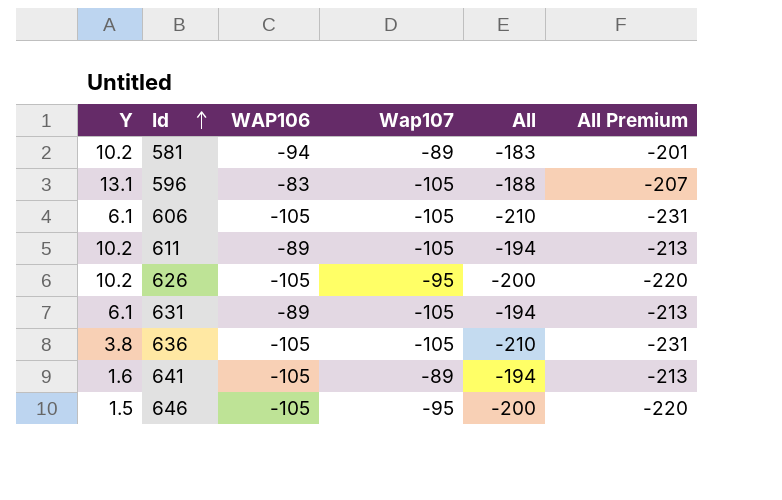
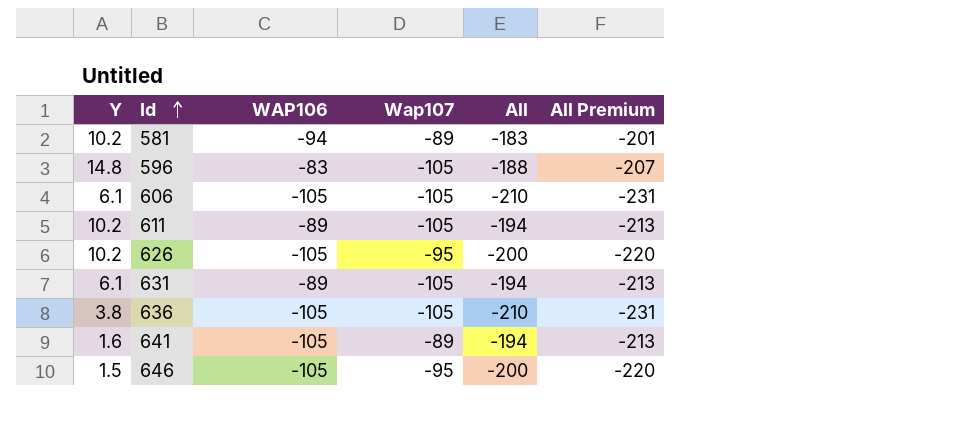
596 | Y: 13.1 -> 14.8

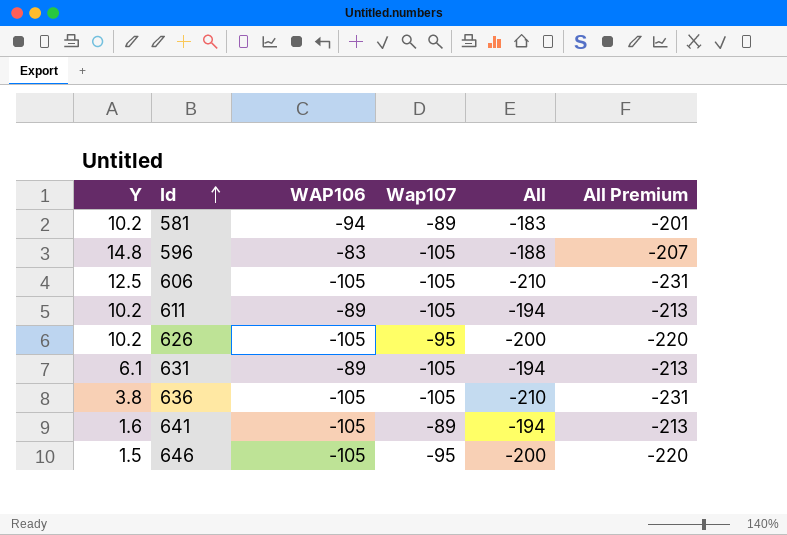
606 | Y: 6.1 -> 12.5

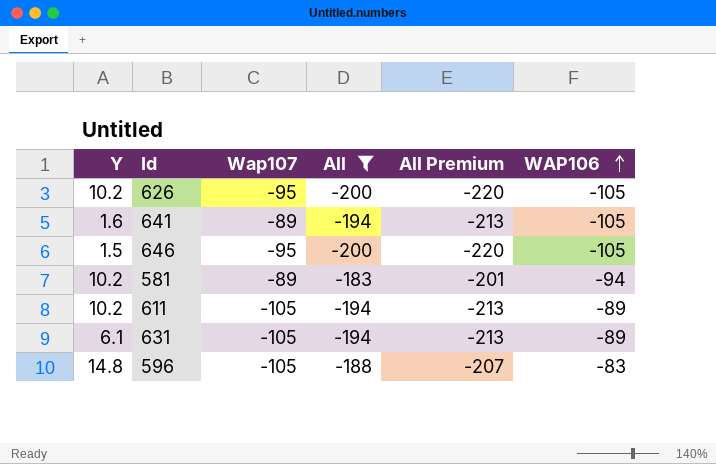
filter: none -> All != -210
row order: Id ascending -> WAP106 ascending
column WAP106 | position: 3 -> 6

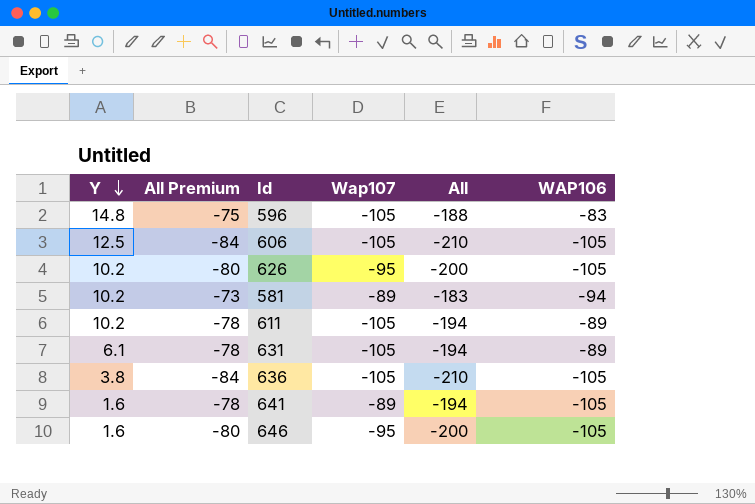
filter: All != -210 -> none
row order: WAP106 ascending -> Y descending
column All Premium | formula: [All] * 1.1 -> [All] * 0.4
column All Premium | position: 5 -> 2
646 | Y: 1.5 -> 1.6

